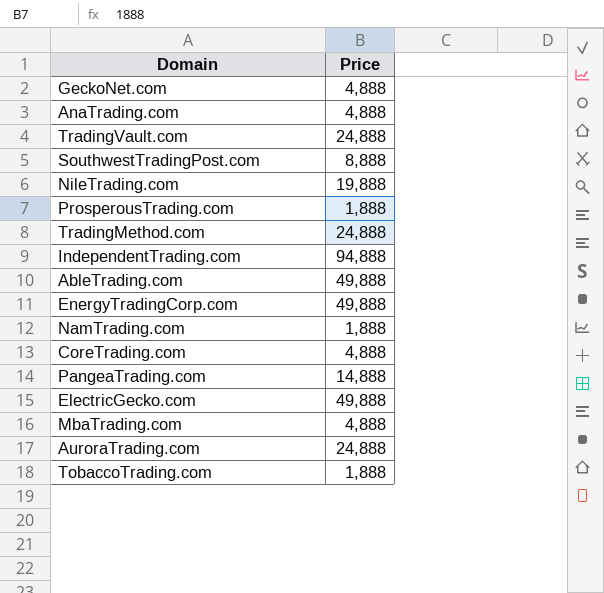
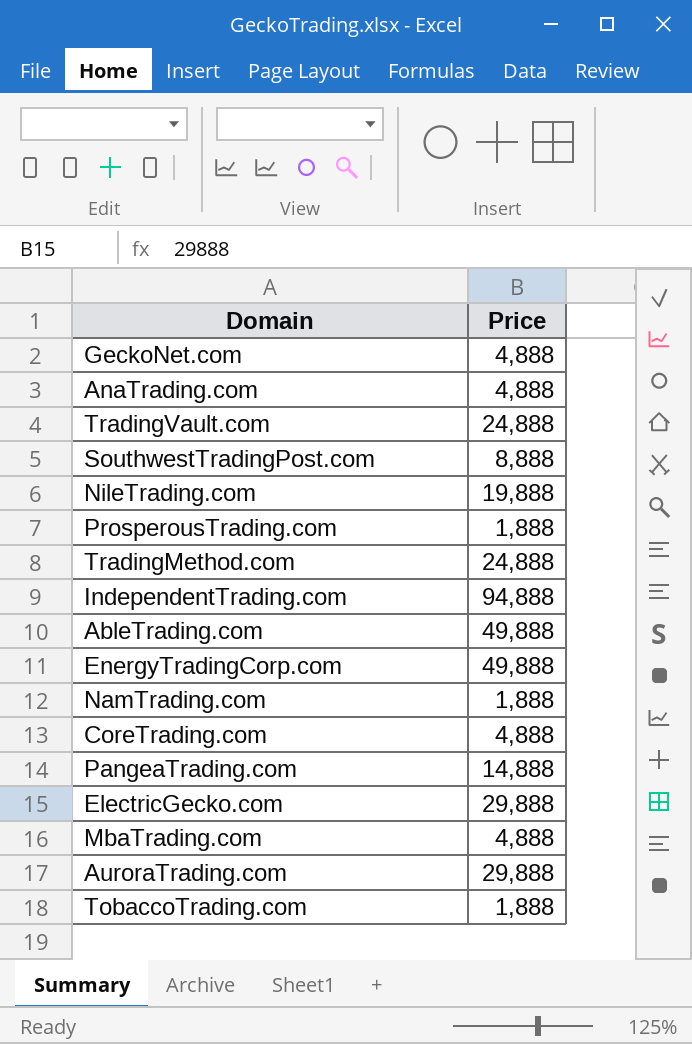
ElectricGecko.com | Price: 49,888 -> 29,888
AuroraTrading.com | Price: 24,888 -> 29,888

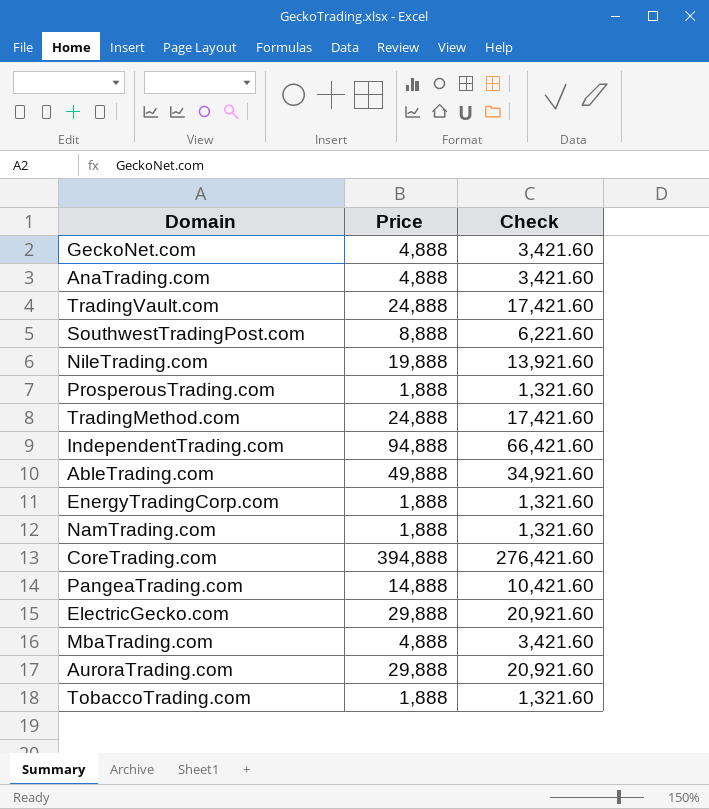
column Check | formula: none -> [Price] * 0.7
EnergyTradingCorp.com | Price: 49,888 -> 1,888
CoreTrading.com | Price: 4,888 -> 394,888

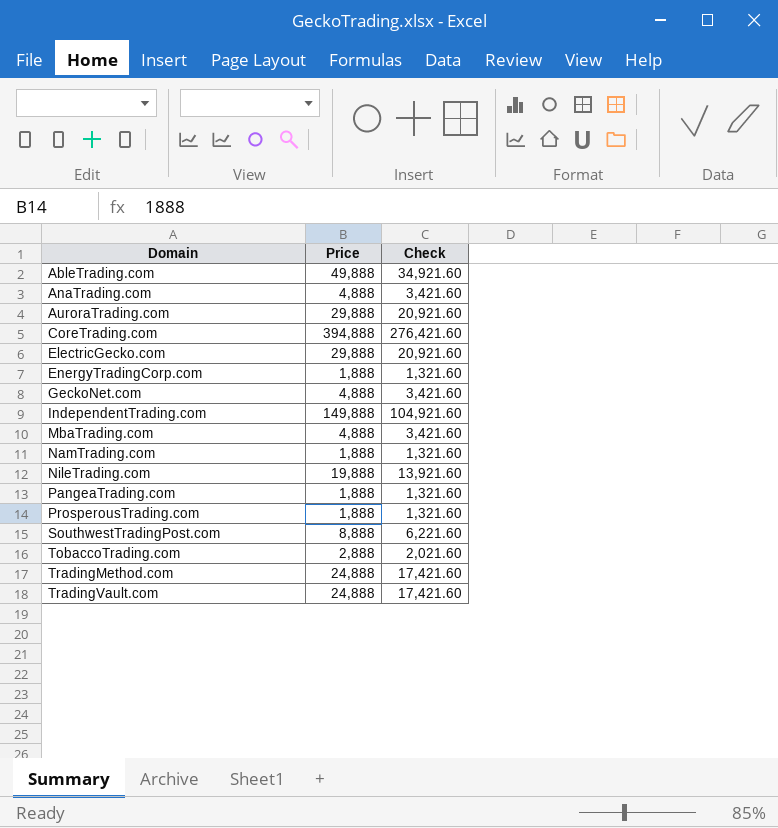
row order: none -> Domain ascending
IndependentTrading.com | Price: 94,888 -> 149,888
IndependentTrading.com | Check: 66,421.60 -> 104,921.60
PangeaTrading.com | Price: 14,888 -> 1,888
PangeaTrading.com | Check: 10,421.60 -> 1,321.60
TobaccoTrading.com | Price: 1,888 -> 2,888
TobaccoTrading.com | Check: 1,321.60 -> 2,021.60

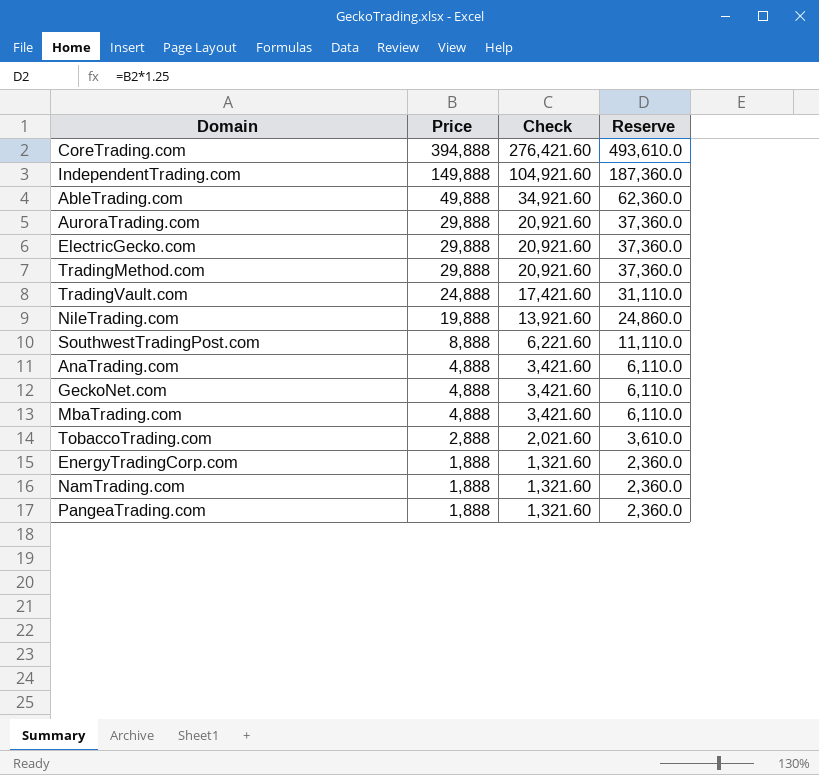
row order: Domain ascending -> Price descending
column Reserve | formula: none -> [Price] * 1.25
row ProsperousTrading.com: 1,888 | 1,321.60 -> none
TradingMethod.com | Price: 24,888 -> 29,888
TradingMethod.com | Check: 17,421.60 -> 20,921.60

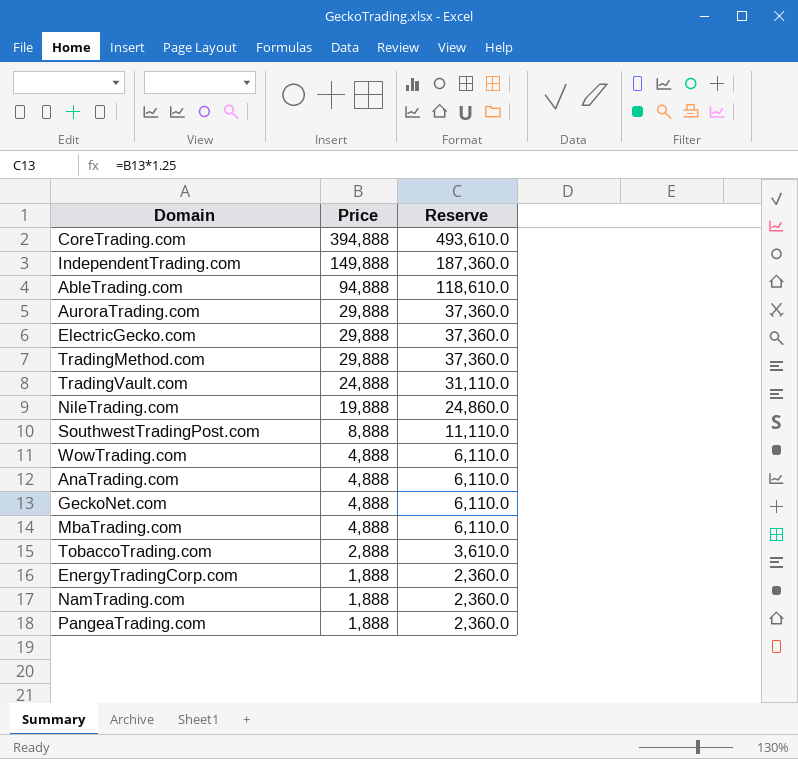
column Check | formula: [Price] * 0.7 -> none
AbleTrading.com | Price: 49,888 -> 94,888
AbleTrading.com | Reserve: 62,360.0 -> 118,610.0
row WowTrading.com: none -> 4,888 | 6,110.0

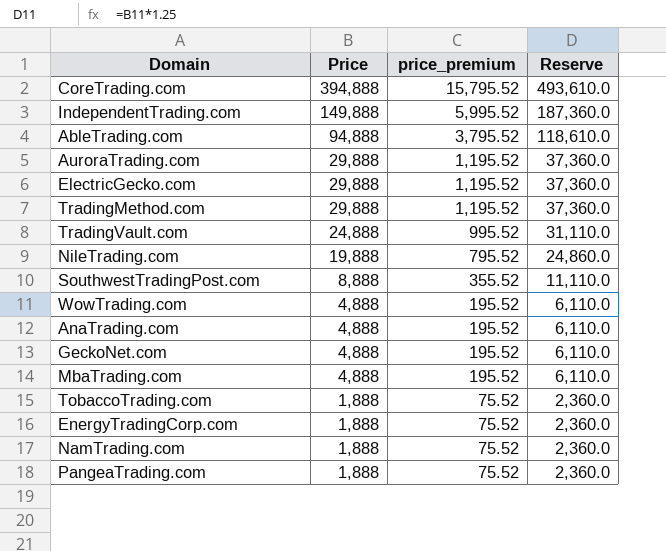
column price_premium | formula: none -> [Price] * 0.04
TobaccoTrading.com | Price: 2,888 -> 1,888
TobaccoTrading.com | Reserve: 3,610.0 -> 2,360.0

